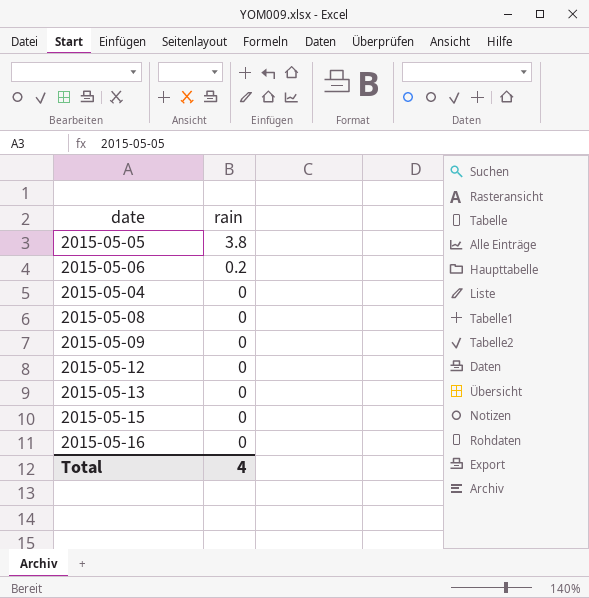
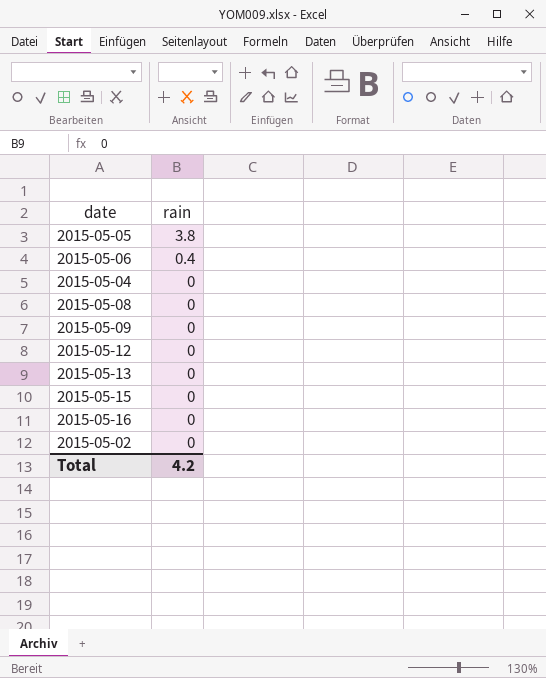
2015-05-06 | rain: 0.2 -> 0.4
row 2015-05-02: none -> 0
Total | rain: 4 -> 4.2

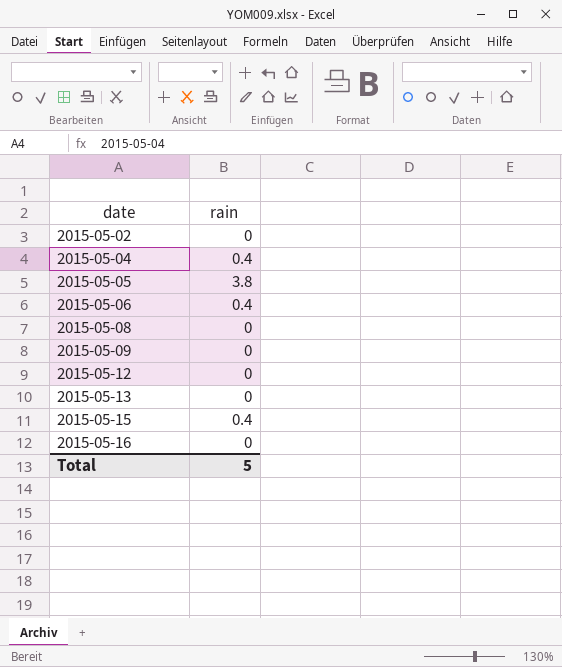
row order: rain descending -> date ascending
2015-05-04 | rain: 0 -> 0.4
2015-05-15 | rain: 0 -> 0.4
Total | rain: 4.2 -> 5

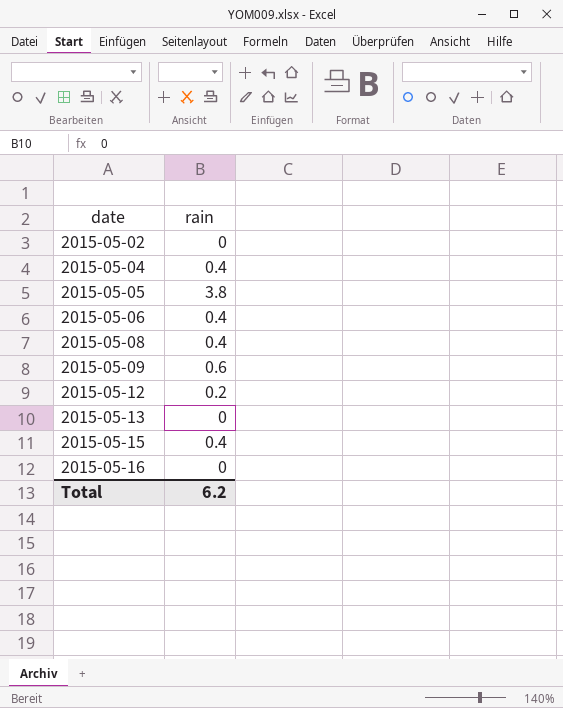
2015-05-08 | rain: 0 -> 0.4
2015-05-09 | rain: 0 -> 0.6
2015-05-12 | rain: 0 -> 0.2
Total | rain: 5 -> 6.2

